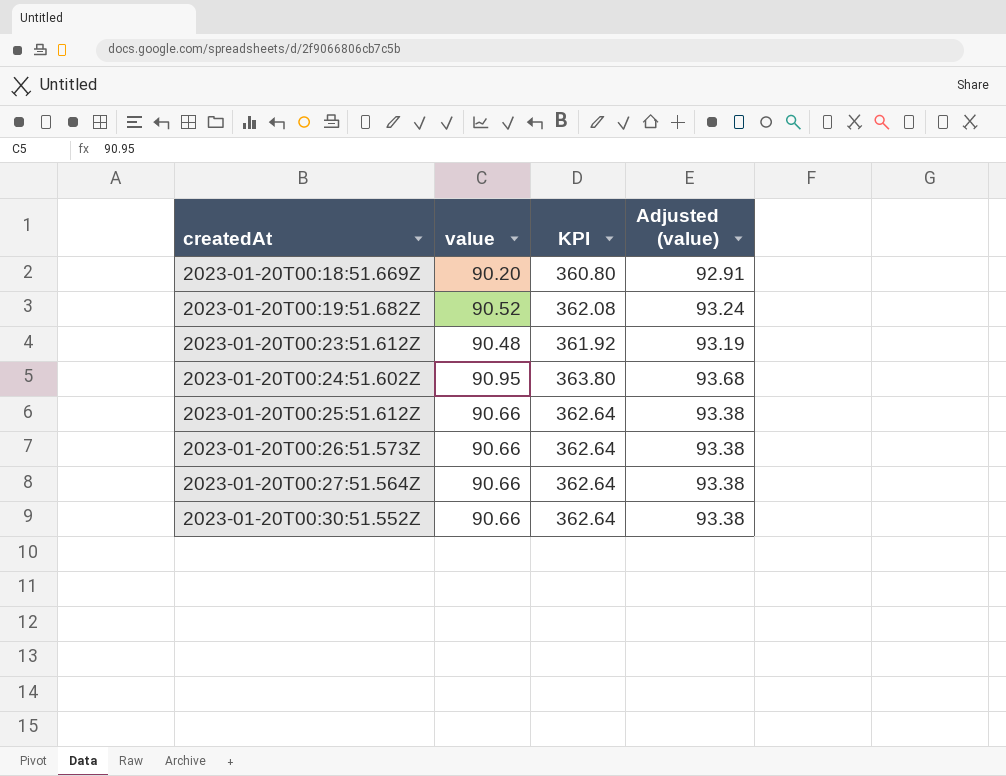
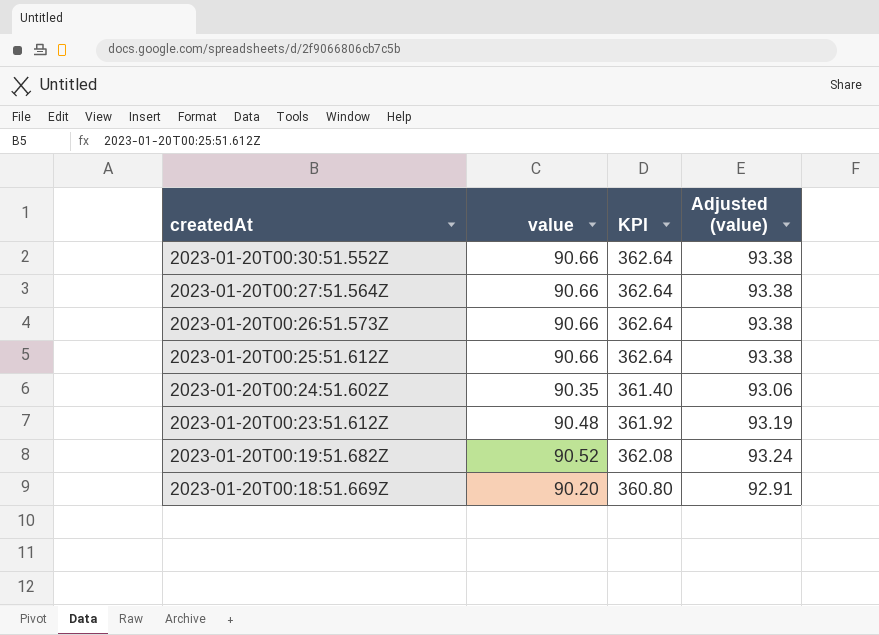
row order: createdAt ascending -> createdAt descending
2023-01-20T00:24:51.602Z | value: 90.95 -> 90.35
2023-01-20T00:24:51.602Z | KPI: 363.80 -> 361.40
2023-01-20T00:24:51.602Z | Adjusted (value): 93.68 -> 93.06

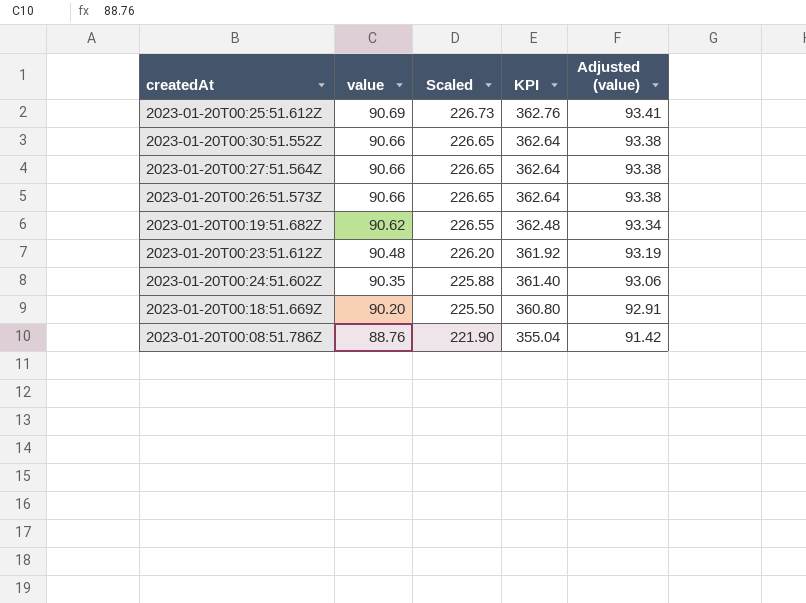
row order: createdAt descending -> value descending
column Scaled | formula: none -> [value] * 2.5
2023-01-20T00:25:51.612Z | value: 90.66 -> 90.69
2023-01-20T00:25:51.612Z | KPI: 362.64 -> 362.76
2023-01-20T00:25:51.612Z | Adjusted (value): 93.38 -> 93.41
2023-01-20T00:19:51.682Z | value: 90.52 -> 90.62
2023-01-20T00:19:51.682Z | KPI: 362.08 -> 362.48
2023-01-20T00:19:51.682Z | Adjusted (value): 93.24 -> 93.34
row 2023-01-20T00:08:51.786Z: none -> 88.76 | 221.90 | 355.04 | 91.42

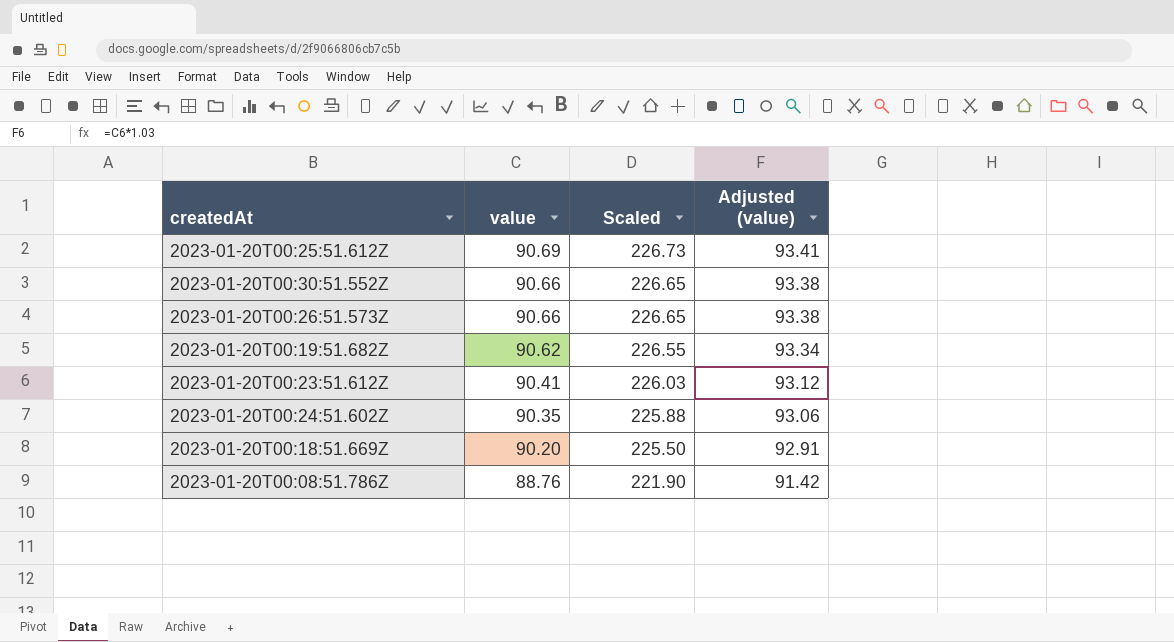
column KPI | formula: [value] * 4 -> none
row 2023-01-20T00:27:51.564Z: 90.66 | 226.65 | 362.64 | 93.38 -> none
2023-01-20T00:23:51.612Z | value: 90.48 -> 90.41
2023-01-20T00:23:51.612Z | Scaled: 226.20 -> 226.03
2023-01-20T00:23:51.612Z | Adjusted (value): 93.19 -> 93.12

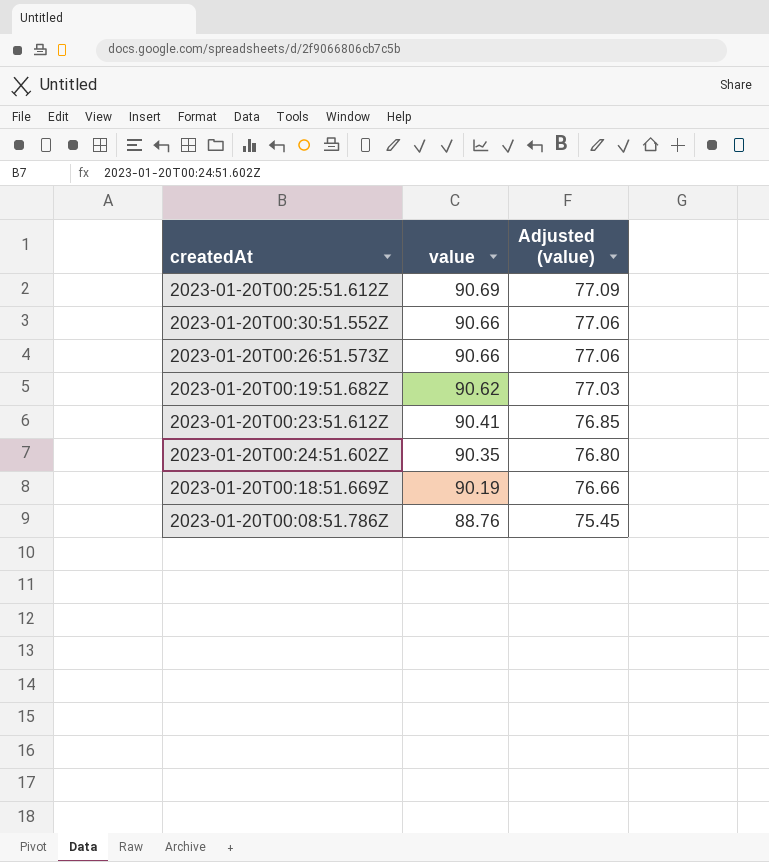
column Scaled | formula: [value] * 2.5 -> none
column Adjusted (value) | formula: [value] * 1.03 -> [value] * 0.85
2023-01-20T00:18:51.669Z | value: 90.20 -> 90.19

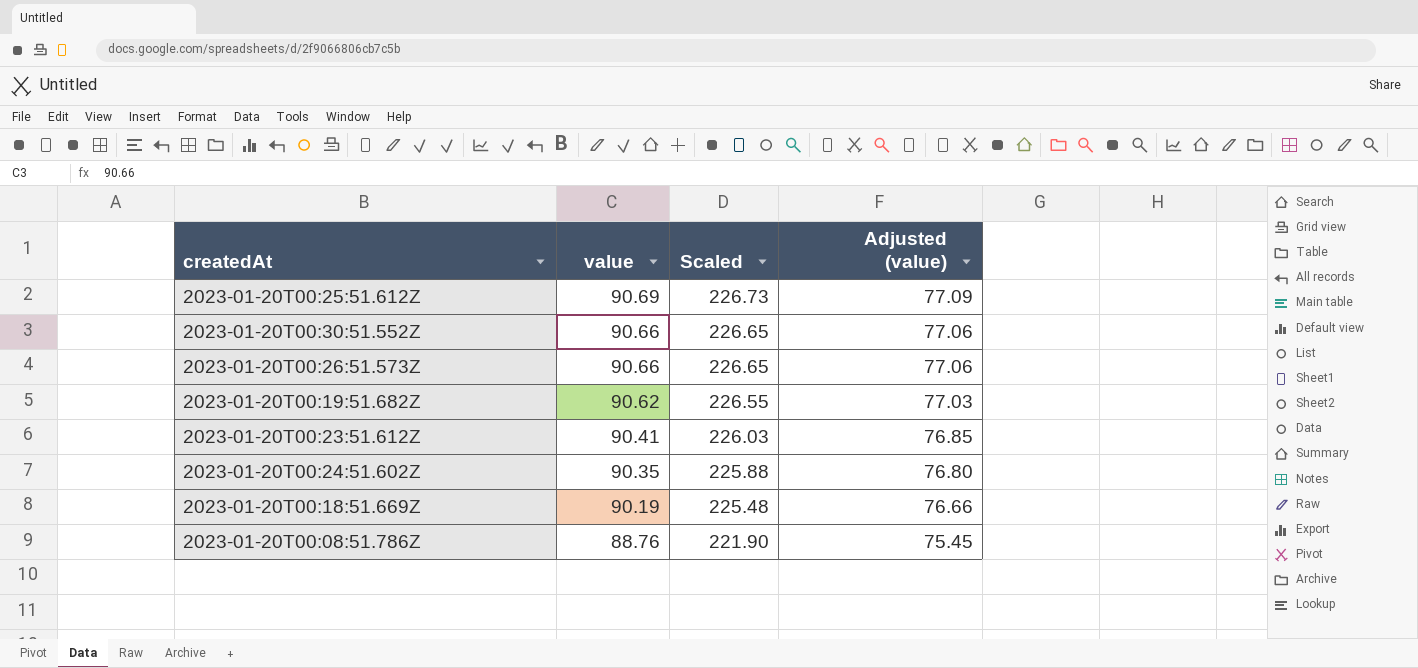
column Scaled | formula: none -> [value] * 2.5

